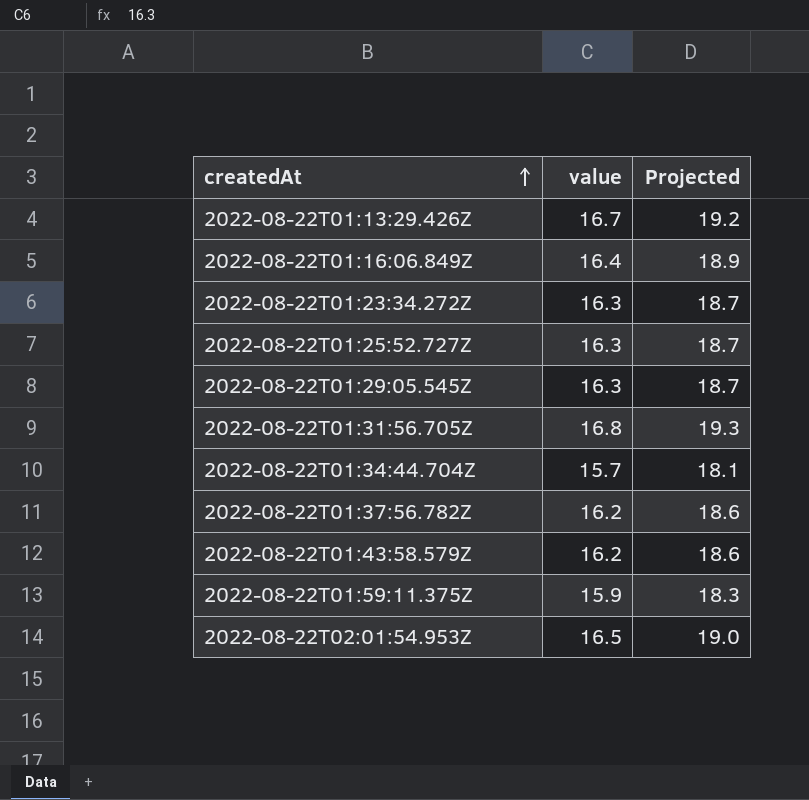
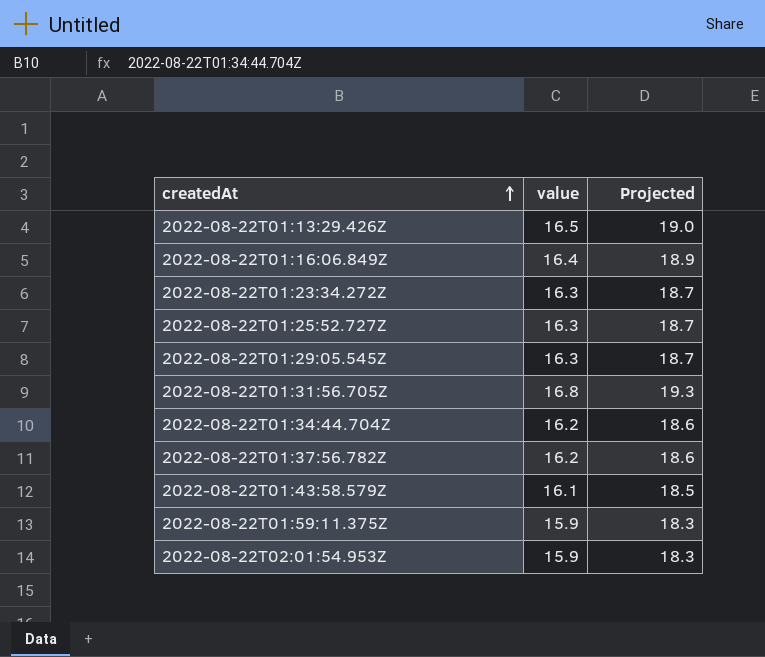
2022-08-22T01:13:29.426Z | value: 16.7 -> 16.5
2022-08-22T01:13:29.426Z | Projected: 19.2 -> 19.0
2022-08-22T01:34:44.704Z | value: 15.7 -> 16.2
2022-08-22T01:34:44.704Z | Projected: 18.1 -> 18.6
2022-08-22T01:43:58.579Z | value: 16.2 -> 16.1
2022-08-22T01:43:58.579Z | Projected: 18.6 -> 18.5
2022-08-22T02:01:54.953Z | value: 16.5 -> 15.9
2022-08-22T02:01:54.953Z | Projected: 19.0 -> 18.3

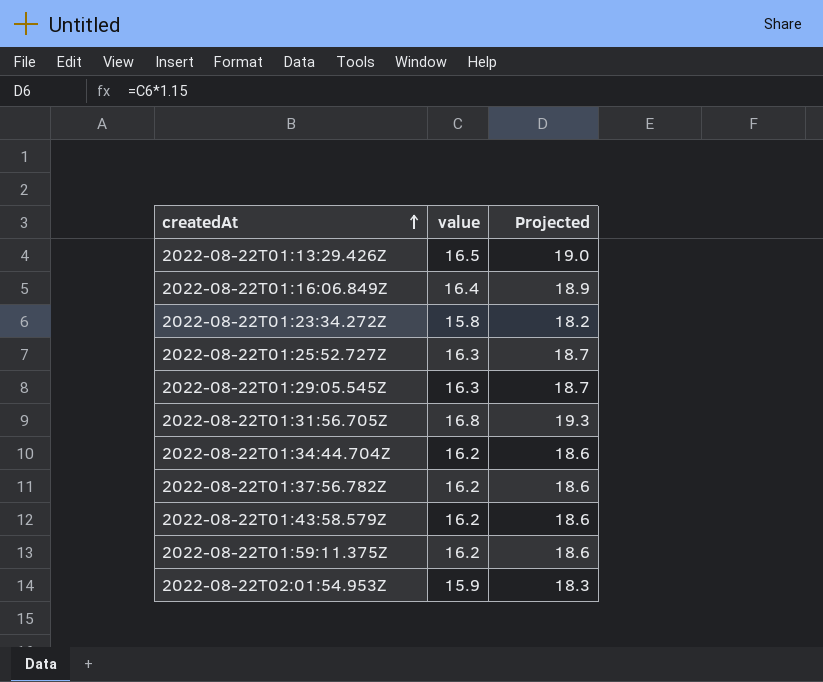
2022-08-22T01:23:34.272Z | value: 16.3 -> 15.8
2022-08-22T01:23:34.272Z | Projected: 18.7 -> 18.2
2022-08-22T01:43:58.579Z | value: 16.1 -> 16.2
2022-08-22T01:43:58.579Z | Projected: 18.5 -> 18.6
2022-08-22T01:59:11.375Z | value: 15.9 -> 16.2
2022-08-22T01:59:11.375Z | Projected: 18.3 -> 18.6

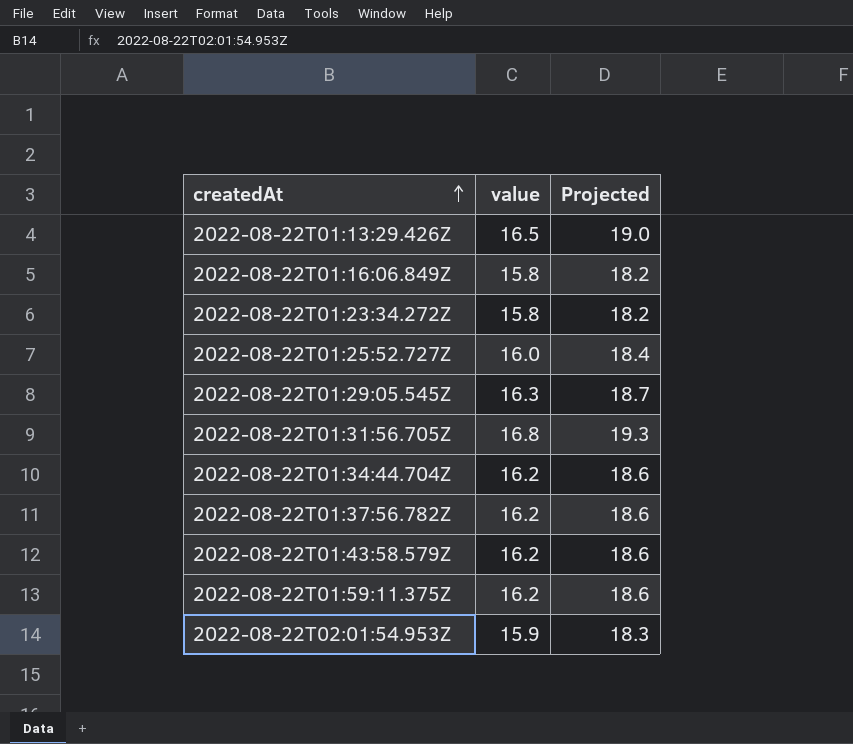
2022-08-22T01:16:06.849Z | value: 16.4 -> 15.8
2022-08-22T01:16:06.849Z | Projected: 18.9 -> 18.2
2022-08-22T01:25:52.727Z | value: 16.3 -> 16.0
2022-08-22T01:25:52.727Z | Projected: 18.7 -> 18.4

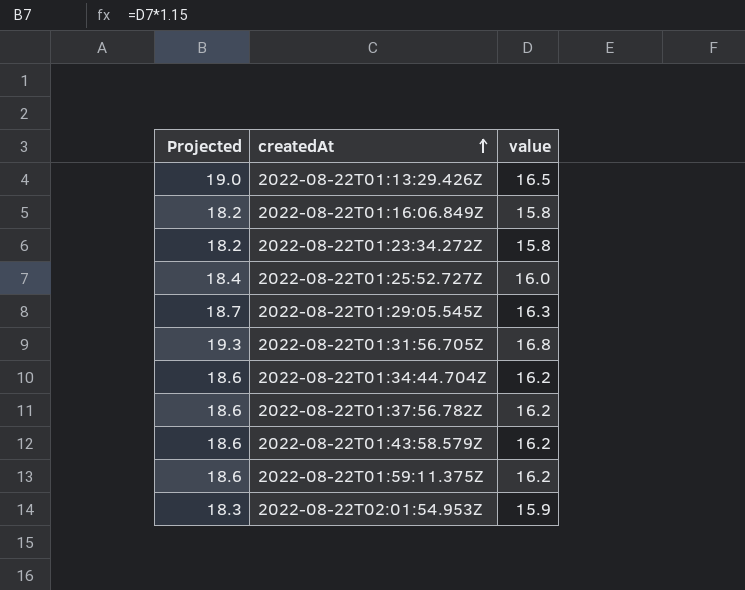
column Projected | position: 3 -> 1

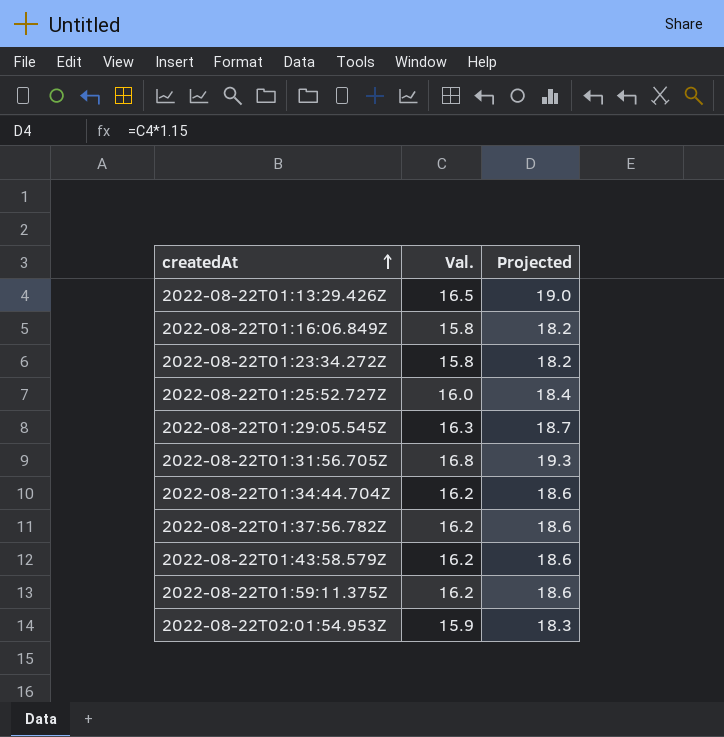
column name: value -> Val.
column Projected | position: 1 -> 3

